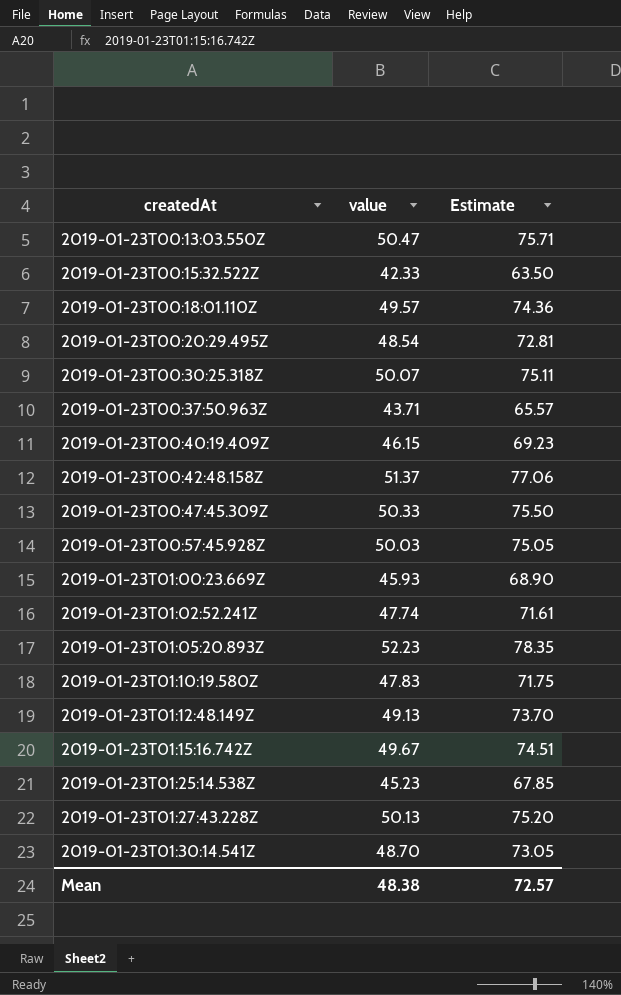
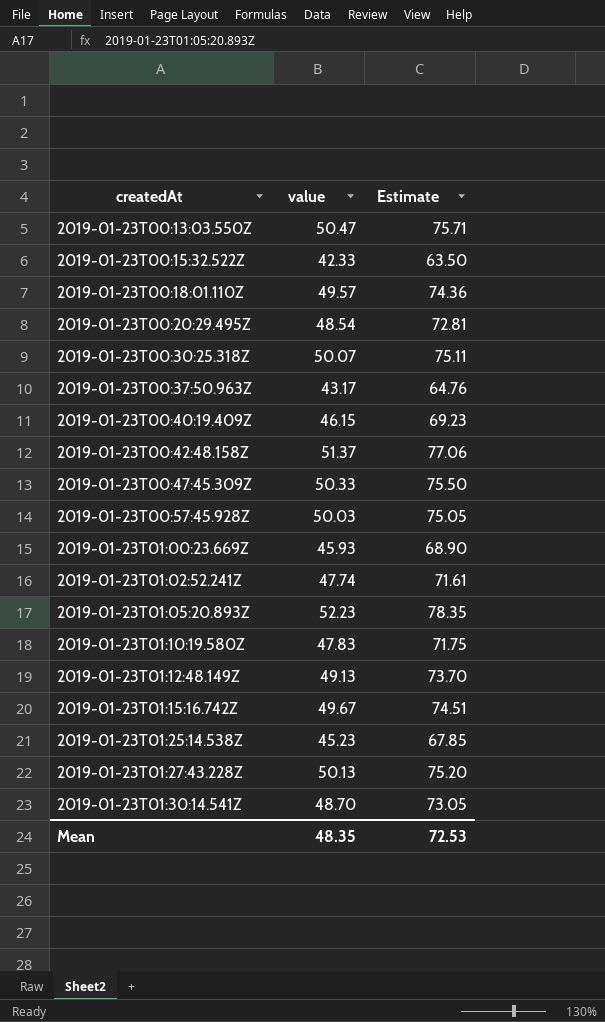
2019-01-23T00:37:50.963Z | value: 43.71 -> 43.17
2019-01-23T00:37:50.963Z | Estimate: 65.57 -> 64.76
Mean | value: 48.38 -> 48.35
Mean | Estimate: 72.57 -> 72.53

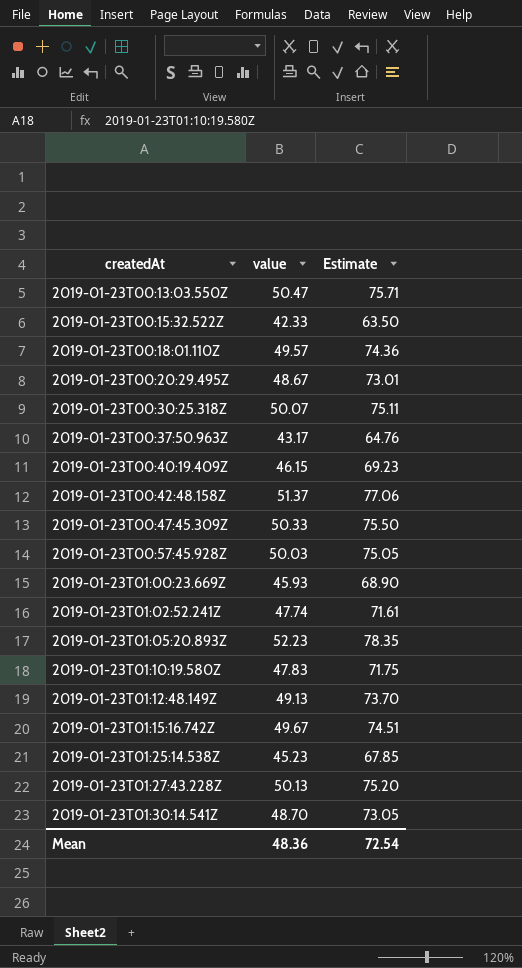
2019-01-23T00:20:29.495Z | value: 48.54 -> 48.67
2019-01-23T00:20:29.495Z | Estimate: 72.81 -> 73.01
Mean | value: 48.35 -> 48.36
Mean | Estimate: 72.53 -> 72.54

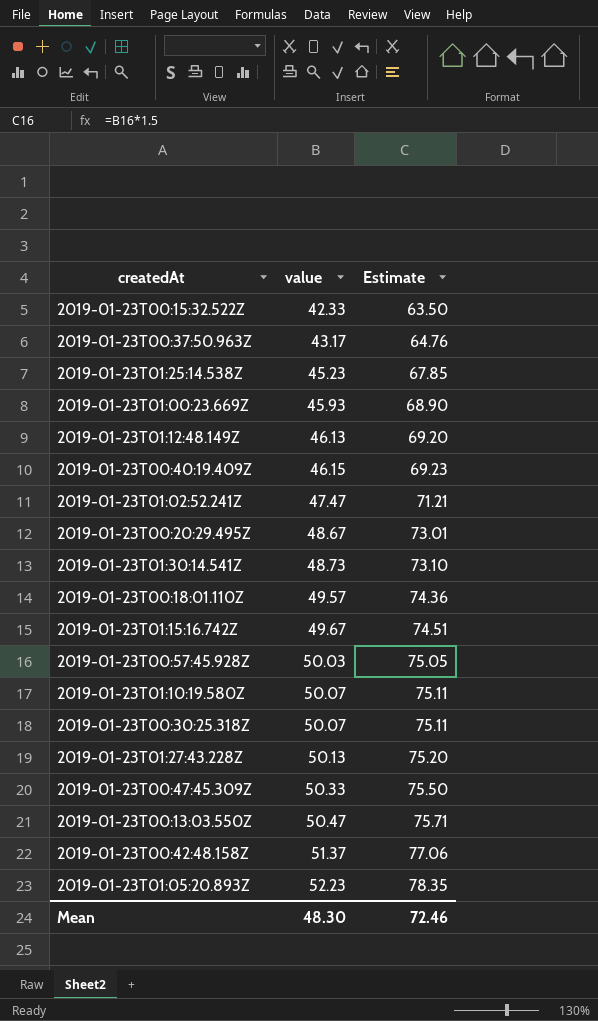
row order: createdAt ascending -> value ascending
2019-01-23T01:12:48.149Z | value: 49.13 -> 46.13
2019-01-23T01:12:48.149Z | Estimate: 73.70 -> 69.20
2019-01-23T01:02:52.241Z | value: 47.74 -> 47.47
2019-01-23T01:02:52.241Z | Estimate: 71.61 -> 71.21
2019-01-23T01:30:14.541Z | value: 48.70 -> 48.73
2019-01-23T01:30:14.541Z | Estimate: 73.05 -> 73.10
2019-01-23T01:10:19.580Z | value: 47.83 -> 50.07
2019-01-23T01:10:19.580Z | Estimate: 71.75 -> 75.11
Mean | value: 48.36 -> 48.30
Mean | Estimate: 72.54 -> 72.46

